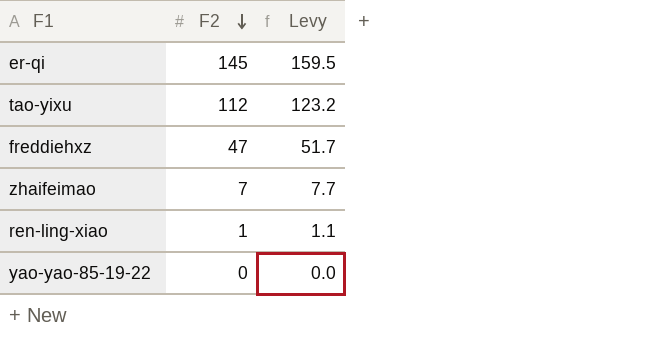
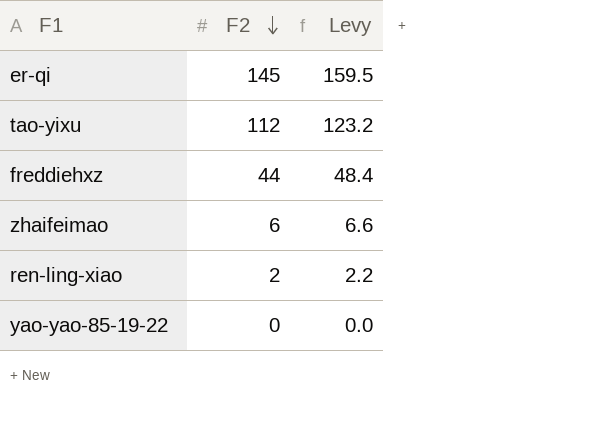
freddiehxz | F2: 47 -> 44
freddiehxz | Levy: 51.7 -> 48.4
zhaifeimao | F2: 7 -> 6
zhaifeimao | Levy: 7.7 -> 6.6
ren-ling-xiao | F2: 1 -> 2
ren-ling-xiao | Levy: 1.1 -> 2.2

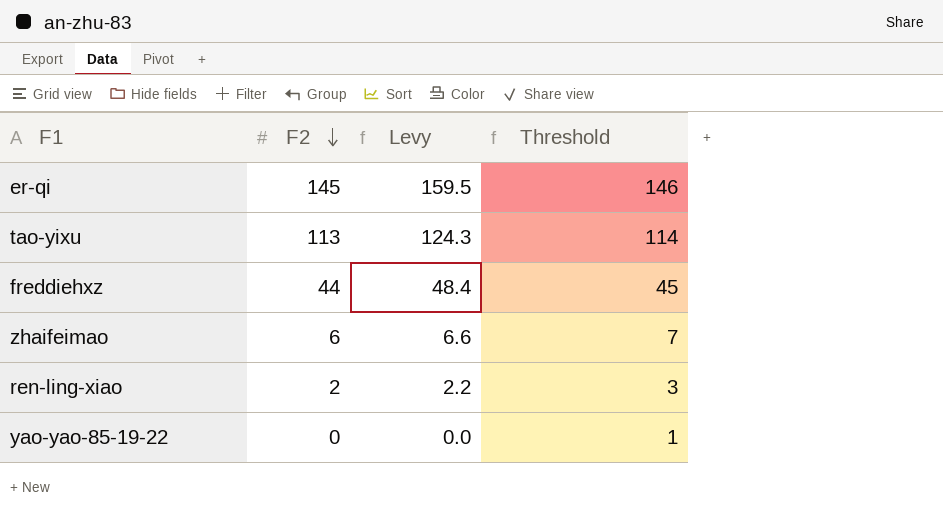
column Threshold | formula: none -> [F2] + 1
tao-yixu | F2: 112 -> 113
tao-yixu | Levy: 123.2 -> 124.3

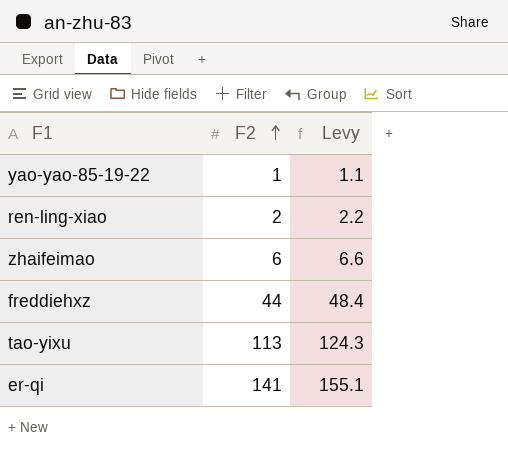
row order: F2 descending -> F2 ascending
column Threshold | formula: [F2] + 1 -> none
yao-yao-85-19-22 | F2: 0 -> 1
yao-yao-85-19-22 | Levy: 0.0 -> 1.1
er-qi | F2: 145 -> 141
er-qi | Levy: 159.5 -> 155.1

